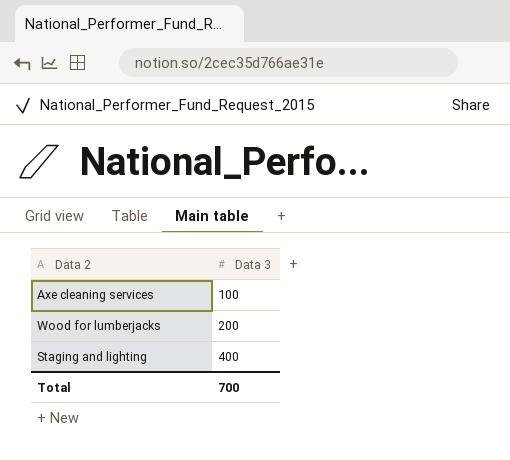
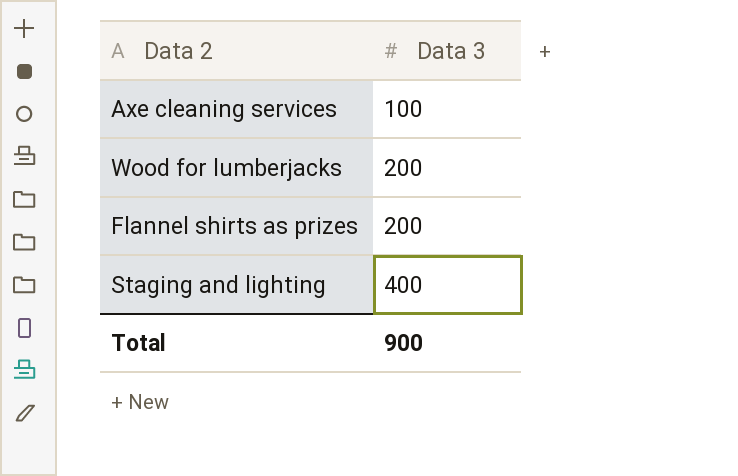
row Flannel shirts as prizes: none -> 200
Total | Data 3: 700 -> 900

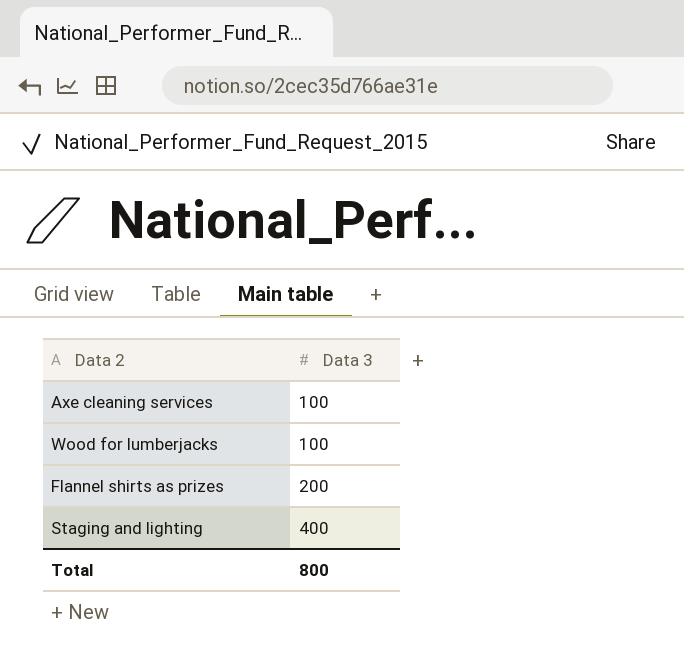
Wood for lumberjacks | Data 3: 200 -> 100
Total | Data 3: 900 -> 800

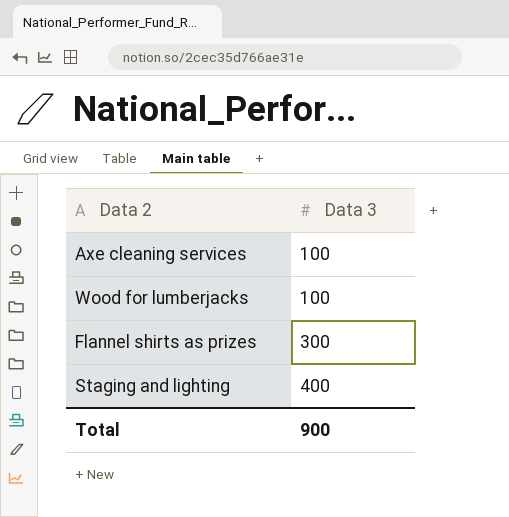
Flannel shirts as prizes | Data 3: 200 -> 300
Total | Data 3: 800 -> 900

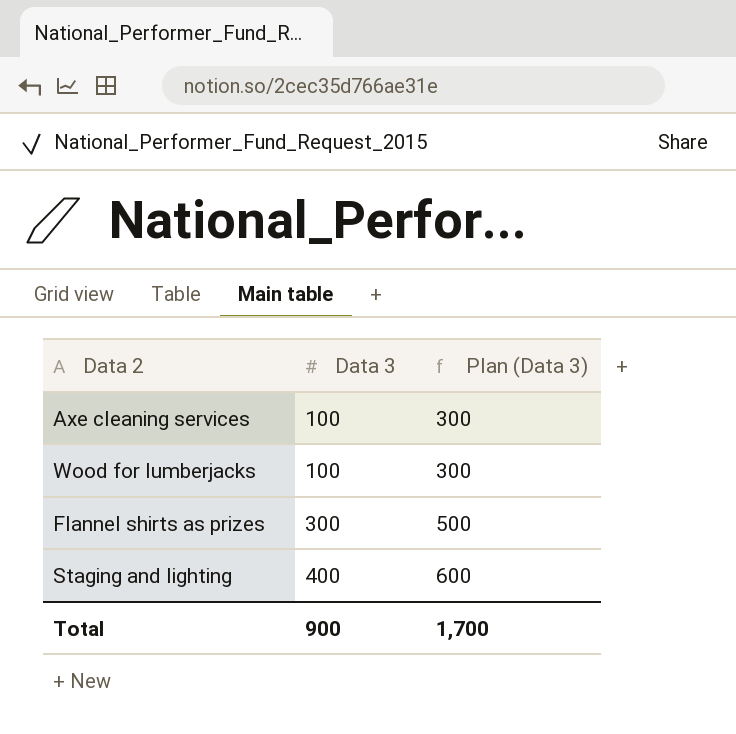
column Plan (Data 3) | formula: none -> [Data 3] + 200

